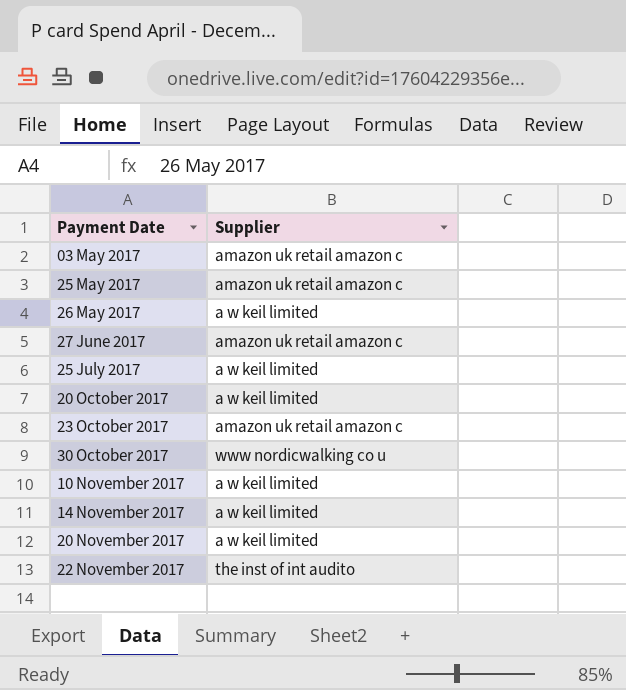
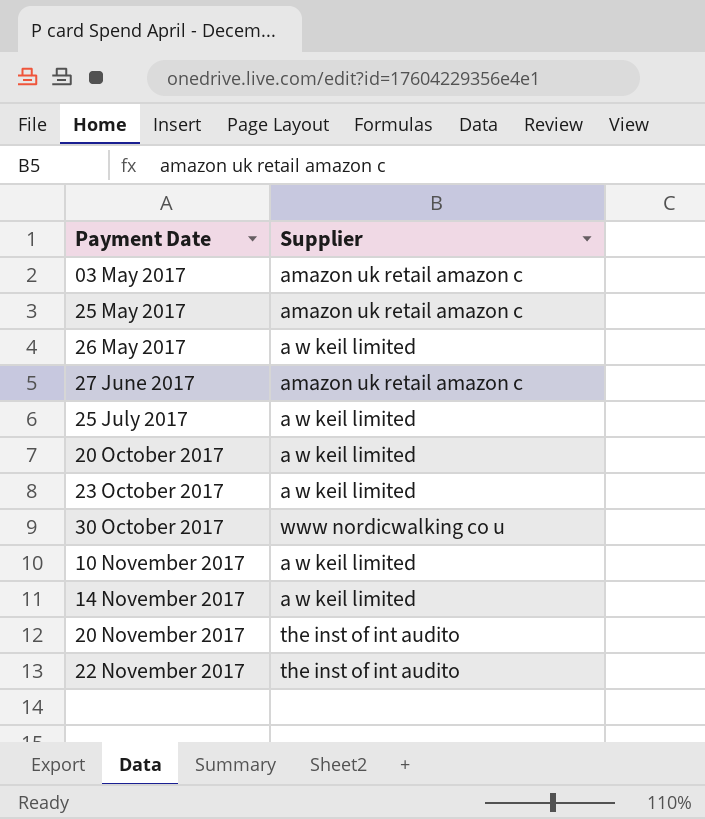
23 October 2017 | Supplier: amazon uk retail amazon c -> a w keil limited
20 November 2017 | Supplier: a w keil limited -> the inst of int audito

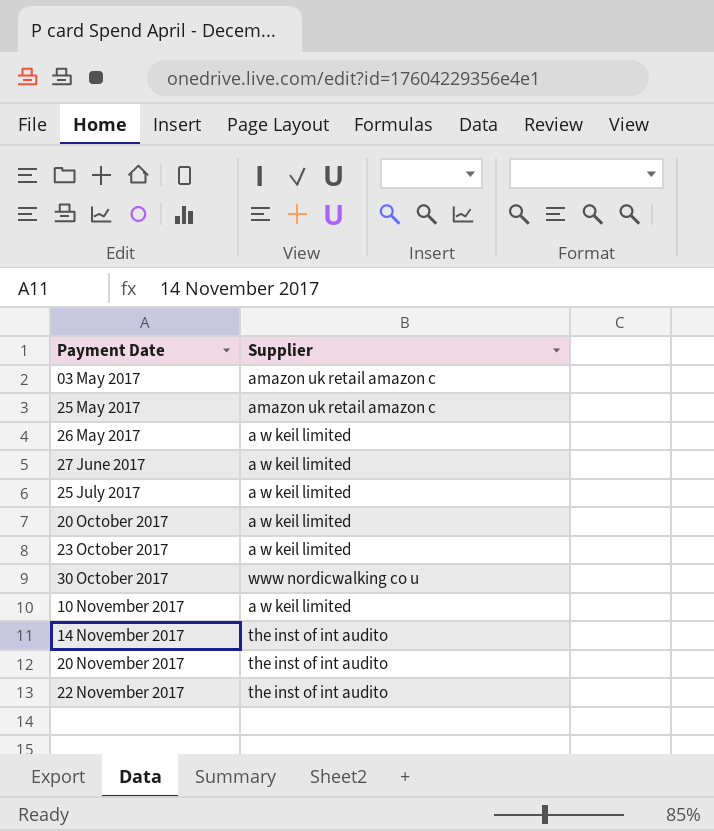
27 June 2017 | Supplier: amazon uk retail amazon c -> a w keil limited
14 November 2017 | Supplier: a w keil limited -> the inst of int audito

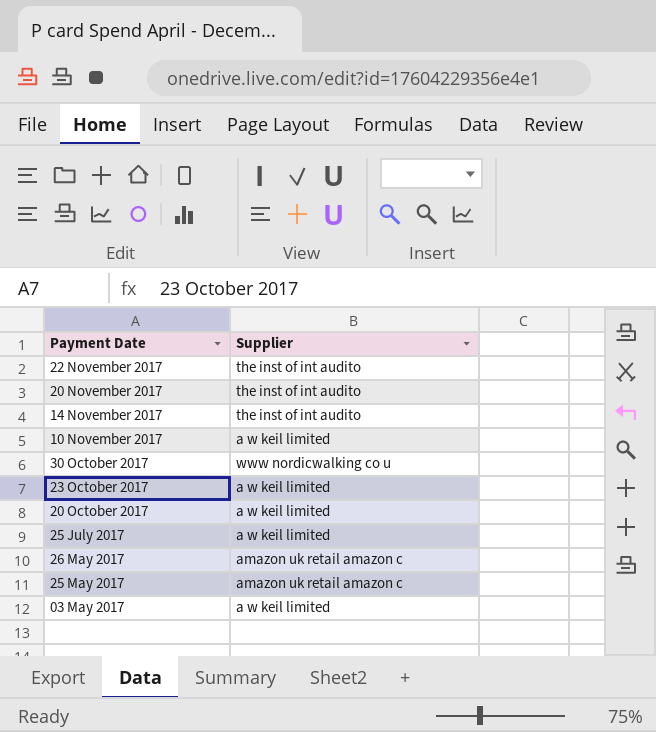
row order: Payment Date ascending -> Payment Date descending
row 27 June 2017: a w keil limited -> none
26 May 2017 | Supplier: a w keil limited -> amazon uk retail amazon c
03 May 2017 | Supplier: amazon uk retail amazon c -> a w keil limited

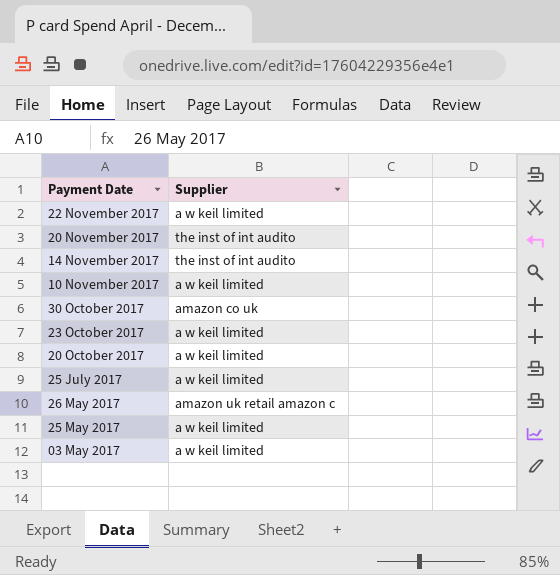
22 November 2017 | Supplier: the inst of int audito -> a w keil limited
30 October 2017 | Supplier: www nordicwalking co u -> amazon co uk
25 May 2017 | Supplier: amazon uk retail amazon c -> a w keil limited

